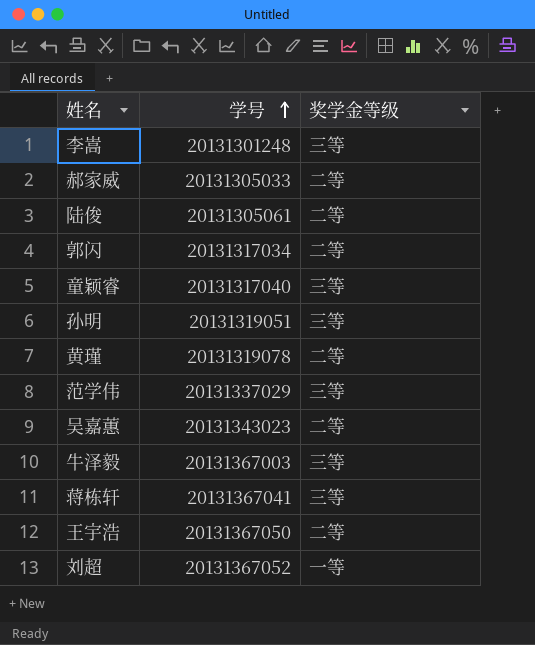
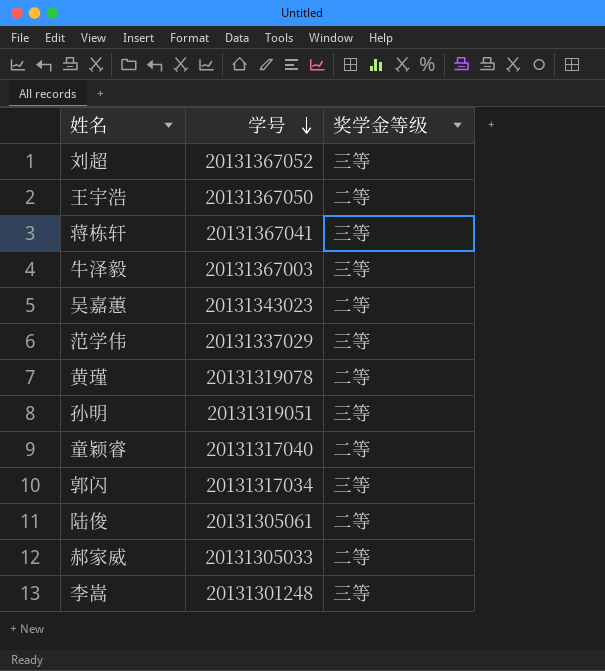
row order: 学号 ascending -> 学号 descending
刘超 | 奖学金等级: 一等 -> 三等
童颖睿 | 奖学金等级: 三等 -> 二等
郭闪 | 奖学金等级: 二等 -> 三等

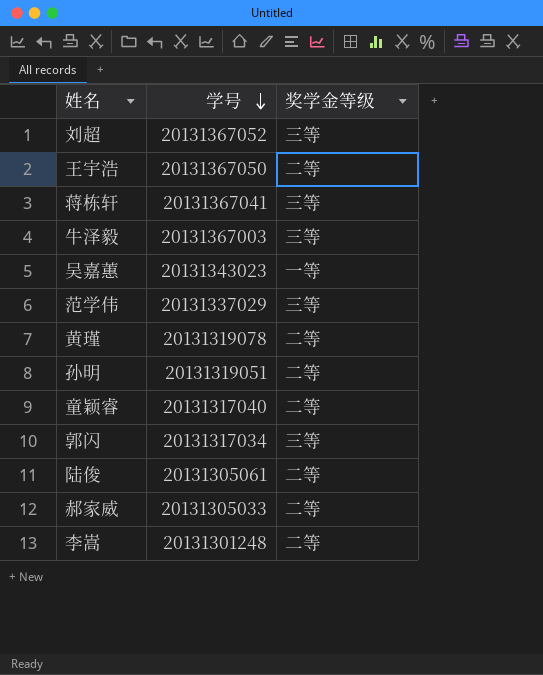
吴嘉蕙 | 奖学金等级: 二等 -> 一等
孙明 | 奖学金等级: 三等 -> 二等
李嵩 | 奖学金等级: 三等 -> 二等

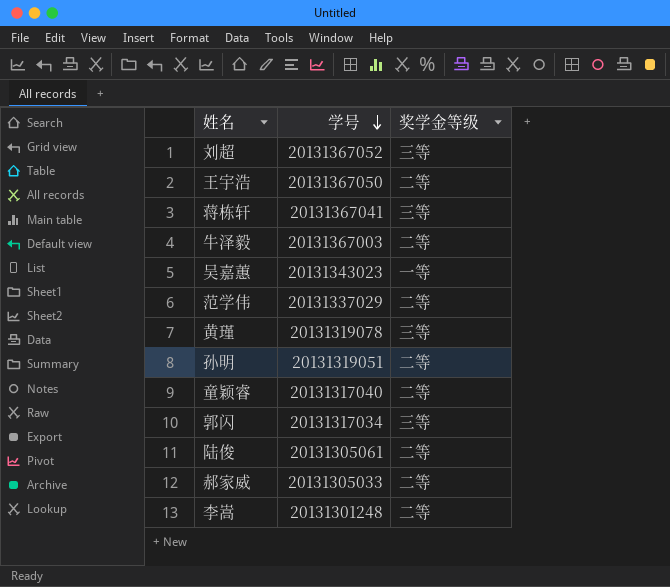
牛泽毅 | 奖学金等级: 三等 -> 二等
范学伟 | 奖学金等级: 三等 -> 二等
黄瑾 | 奖学金等级: 二等 -> 三等

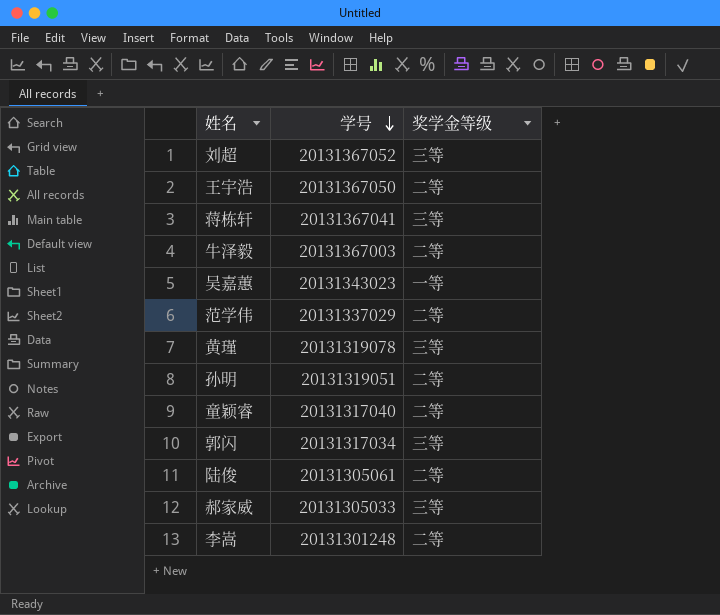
郝家威 | 奖学金等级: 二等 -> 三等

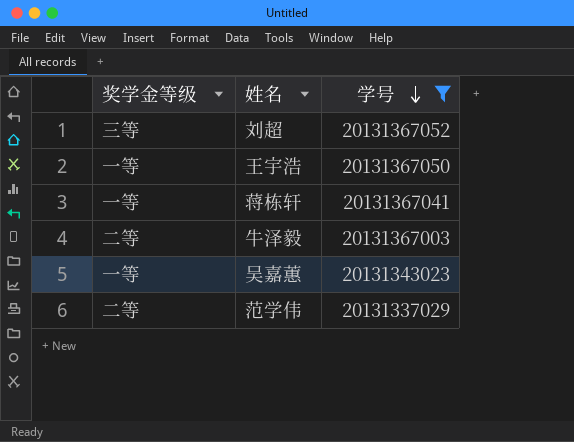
filter: none -> 学号 >= 20131337029
column 奖学金等级 | position: 3 -> 1
王宇浩 | 奖学金等级: 二等 -> 一等
蒋栋轩 | 奖学金等级: 三等 -> 一等

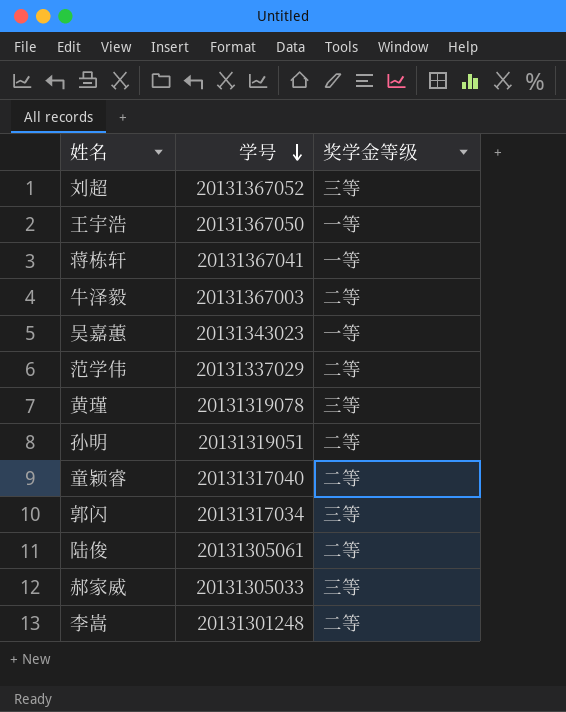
filter: 学号 >= 20131337029 -> none
column 奖学金等级 | position: 1 -> 3

